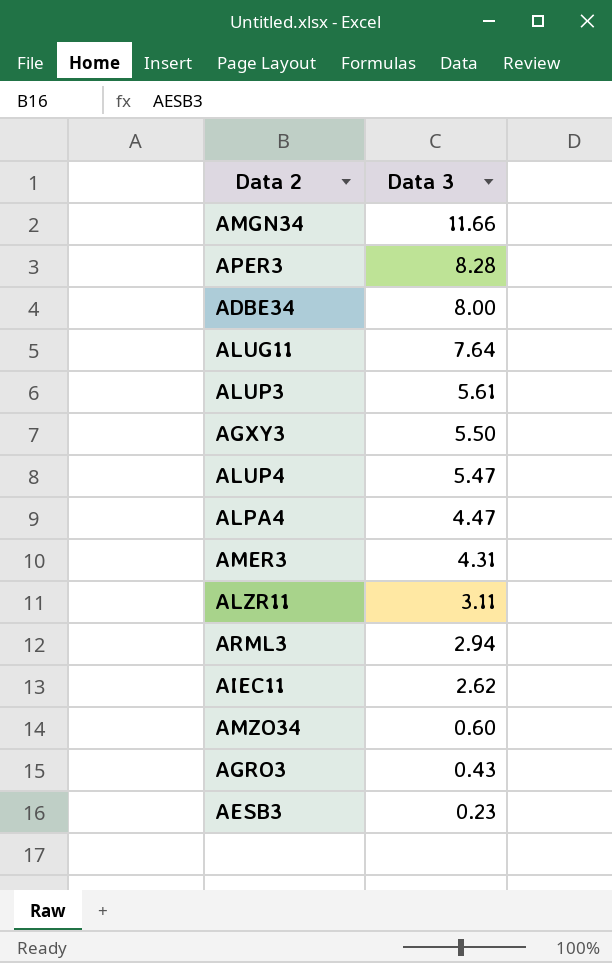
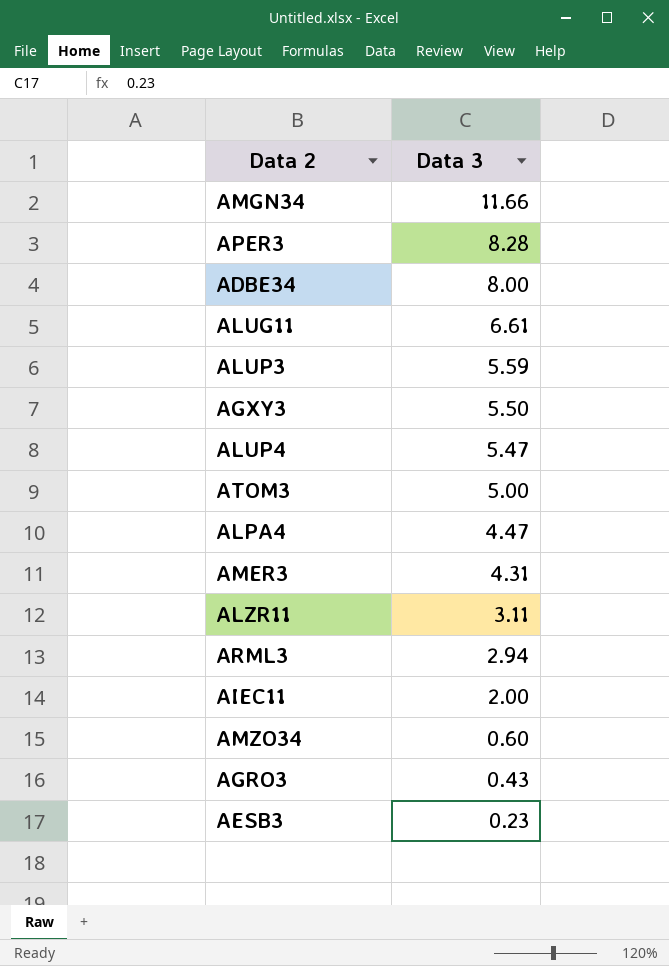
ALUG11 | Data 3: 7.64 -> 6.61
ALUP3 | Data 3: 5.61 -> 5.59
row ATOM3: none -> 5.00
AIEC11 | Data 3: 2.62 -> 2.00

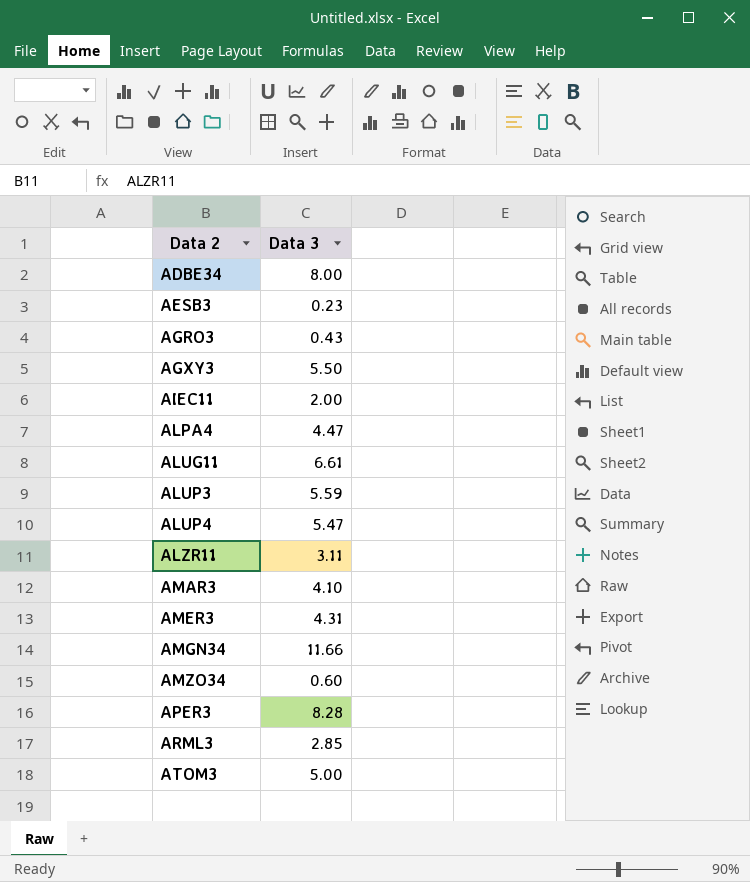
row order: Data 3 descending -> Data 2 ascending
row AMAR3: none -> 4.10
ARML3 | Data 3: 2.94 -> 2.85

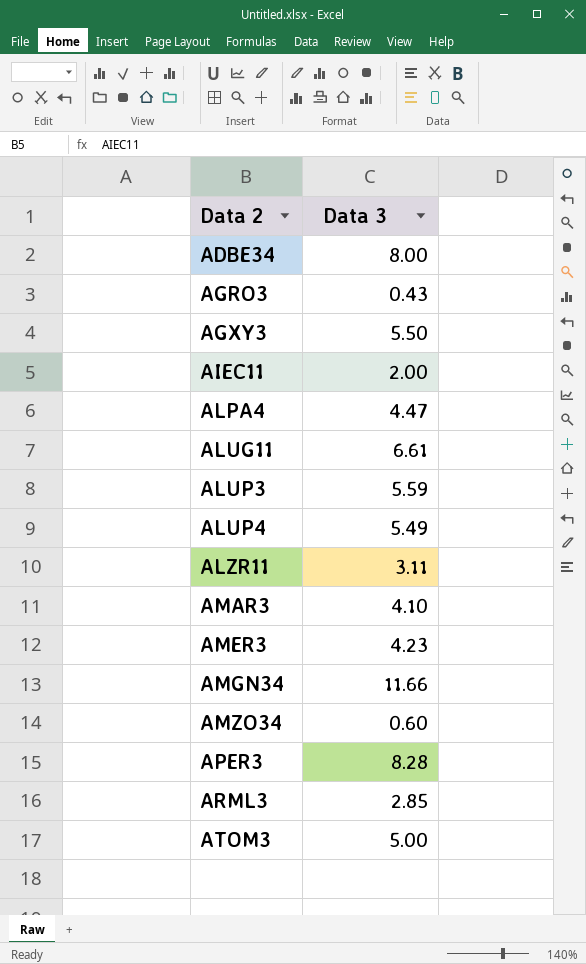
row AESB3: 0.23 -> none
ALUP4 | Data 3: 5.47 -> 5.49
AMER3 | Data 3: 4.31 -> 4.23

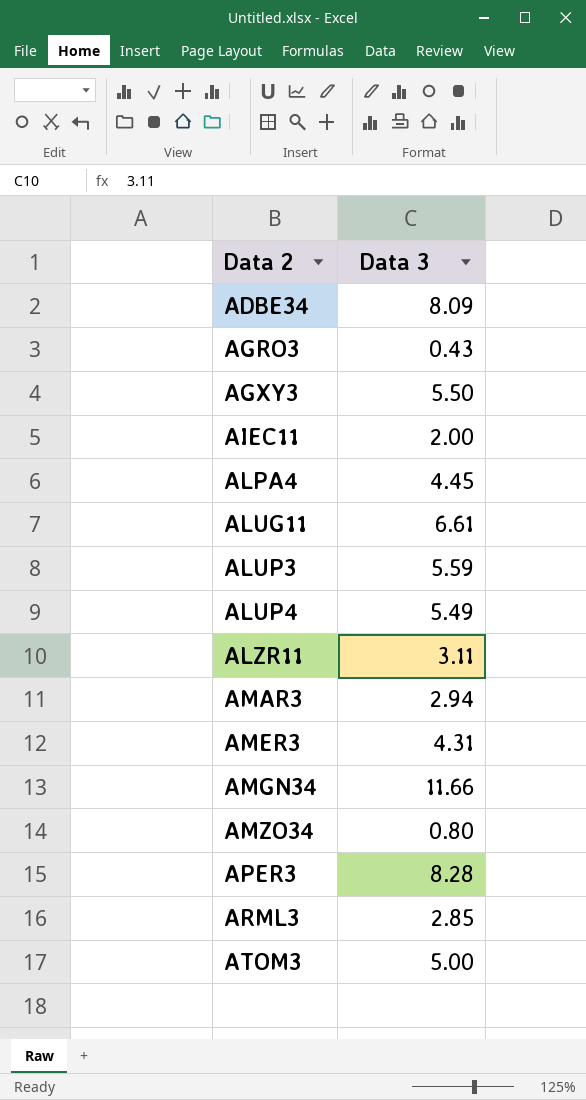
ADBE34 | Data 3: 8.00 -> 8.09
ALPA4 | Data 3: 4.47 -> 4.45
AMAR3 | Data 3: 4.10 -> 2.94
AMER3 | Data 3: 4.23 -> 4.31
AMZO34 | Data 3: 0.60 -> 0.80

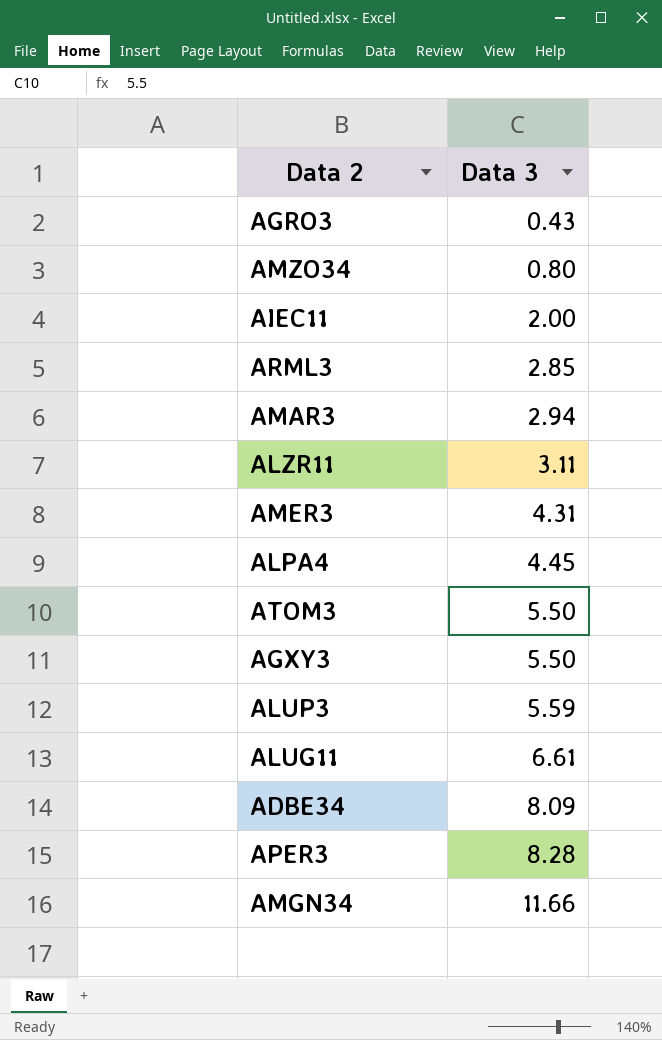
row order: Data 2 ascending -> Data 3 ascending
row ALUP4: 5.49 -> none
ATOM3 | Data 3: 5.00 -> 5.50

